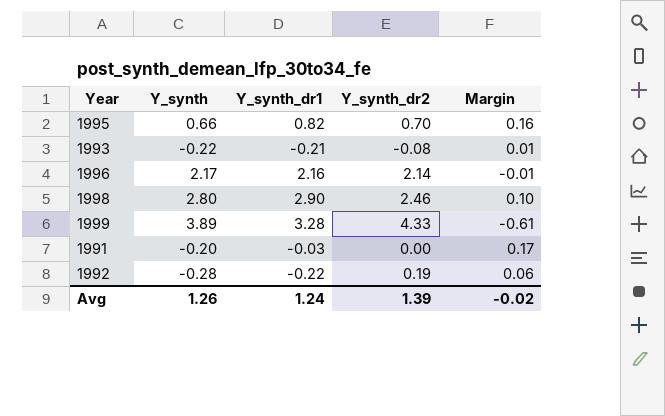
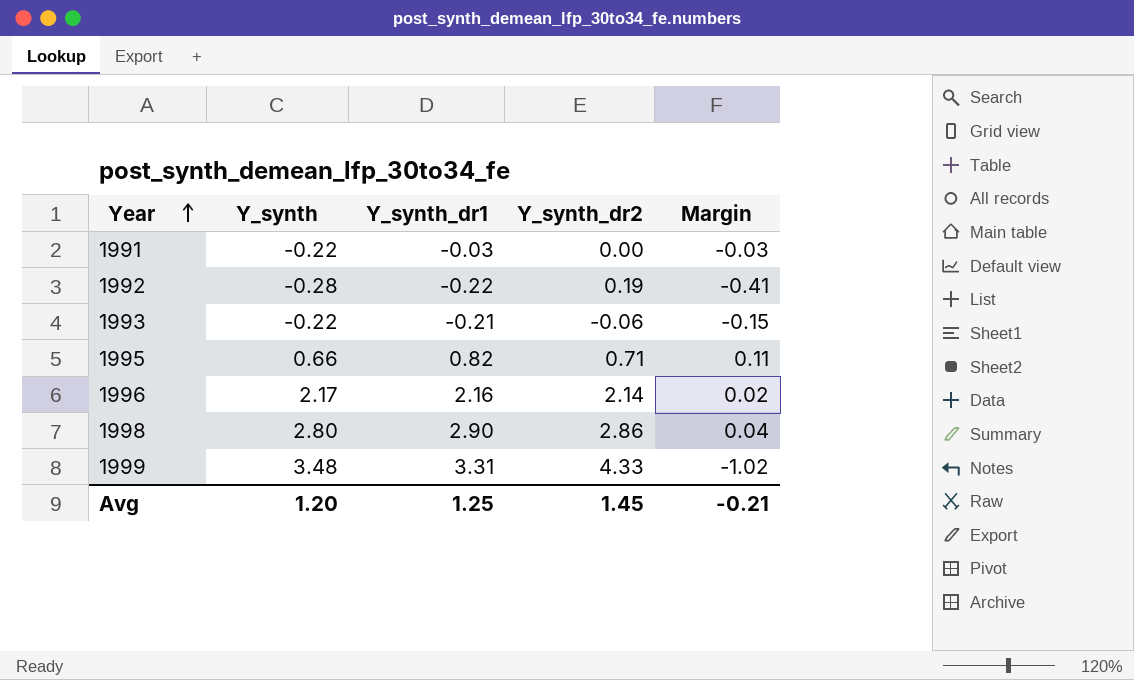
row order: none -> Year ascending
column Margin | formula: [Y_synth_dr1] - [Y_synth] -> [Y_synth_dr1] - [Y_synth_dr2]
1991 | Y_synth: -0.20 -> -0.22
1993 | Y_synth_dr2: -0.08 -> -0.06
1995 | Y_synth_dr2: 0.70 -> 0.71
1998 | Y_synth_dr2: 2.46 -> 2.86
1999 | Y_synth: 3.89 -> 3.48
1999 | Y_synth_dr1: 3.28 -> 3.31
Avg | Y_synth: 1.26 -> 1.20
Avg | Y_synth_dr1: 1.24 -> 1.25
Avg | Y_synth_dr2: 1.39 -> 1.45
Avg | Margin: -0.02 -> -0.21

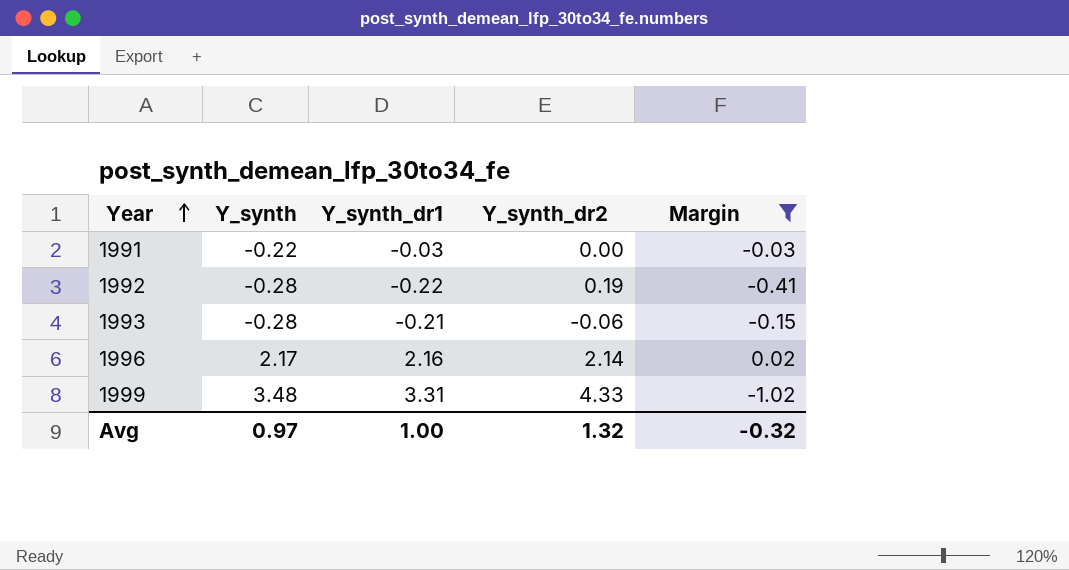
filter: none -> Margin <= 0.02
1993 | Y_synth: -0.22 -> -0.28
Avg | Y_synth: 1.20 -> 0.97
Avg | Y_synth_dr1: 1.25 -> 1.00
Avg | Y_synth_dr2: 1.45 -> 1.32
Avg | Margin: -0.21 -> -0.32

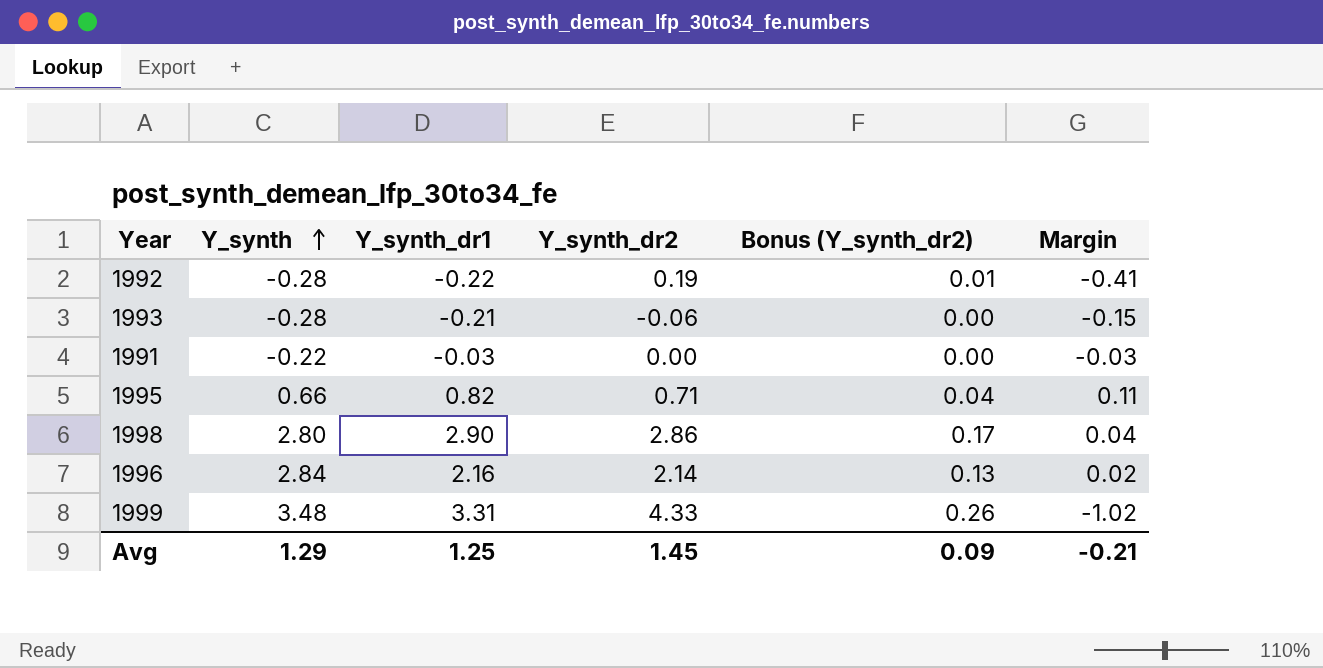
filter: Margin <= 0.02 -> none
row order: Year ascending -> Y_synth ascending
column Bonus (Y_synth_dr2) | formula: none -> [Y_synth_dr2] * 0.06
1996 | Y_synth: 2.17 -> 2.84
Avg | Y_synth: 0.97 -> 1.29
Avg | Y_synth_dr1: 1.00 -> 1.25
Avg | Y_synth_dr2: 1.32 -> 1.45
Avg | Margin: -0.32 -> -0.21

